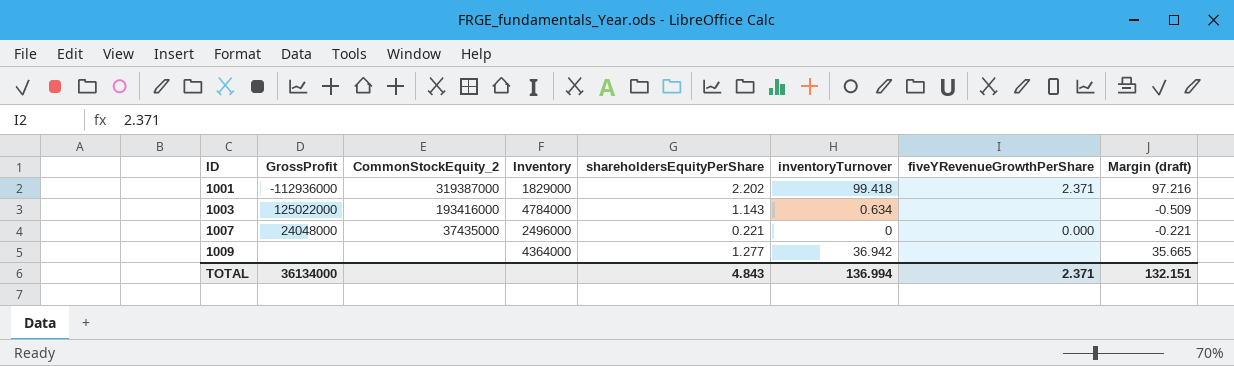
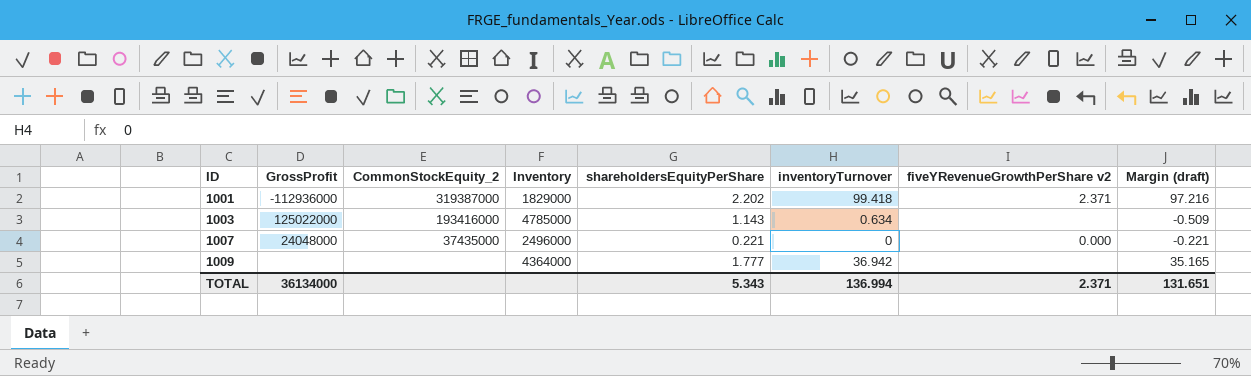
column name: fiveYRevenueGrowthPerShare -> fiveYRevenueGrowthPerShare v2
1003 | Inventory: 4784000 -> 4785000
1009 | shareholdersEquityPerShare: 1.277 -> 1.777
1009 | Margin (draft): 35.665 -> 35.165
TOTAL | shareholdersEquityPerShare: 4.843 -> 5.343
TOTAL | Margin (draft): 132.151 -> 131.651

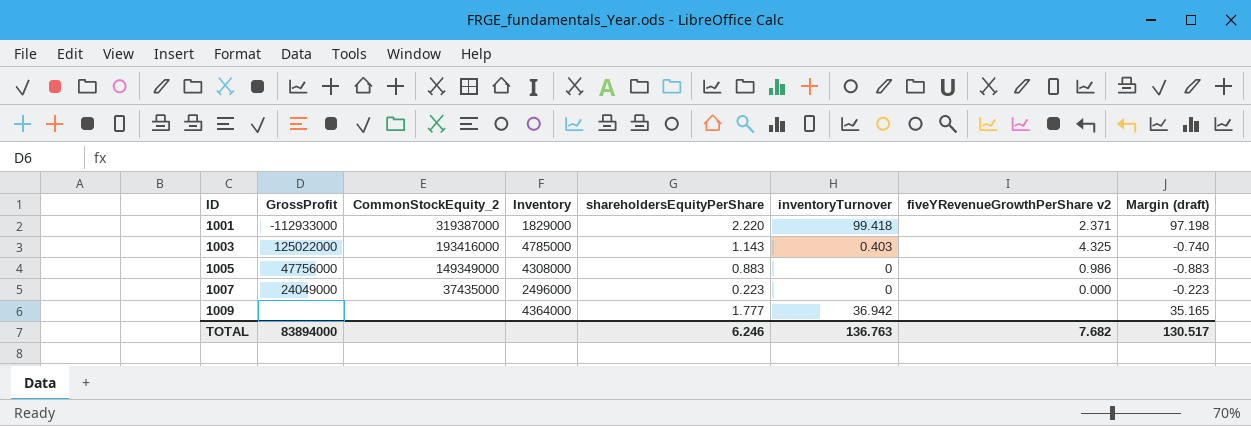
1001 | GrossProfit: -112936000 -> -112933000
1001 | shareholdersEquityPerShare: 2.202 -> 2.220
1001 | Margin (draft): 97.216 -> 97.198
1003 | inventoryTurnover: 0.634 -> 0.403
1003 | fiveYRevenueGrowthPerShare v2: none -> 4.325
1003 | Margin (draft): -0.509 -> -0.740
row 1005: none -> 47756000 | 149349000 | 4308000 | 0.883 | 0 | 0.986 | -0.883
1007 | GrossProfit: 24048000 -> 24049000
1007 | shareholdersEquityPerShare: 0.221 -> 0.223
1007 | Margin (draft): -0.221 -> -0.223
TOTAL | GrossProfit: 36134000 -> 83894000
TOTAL | shareholdersEquityPerShare: 5.343 -> 6.246
TOTAL | inventoryTurnover: 136.994 -> 136.763
TOTAL | fiveYRevenueGrowthPerShare v2: 2.371 -> 7.682
TOTAL | Margin (draft): 131.651 -> 130.517

